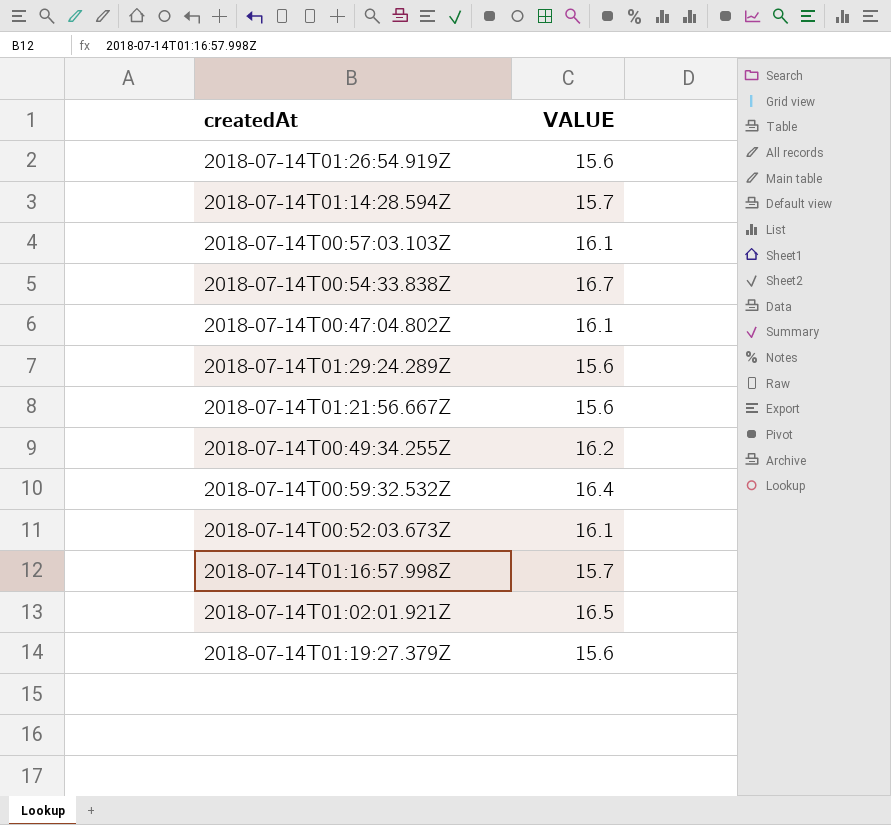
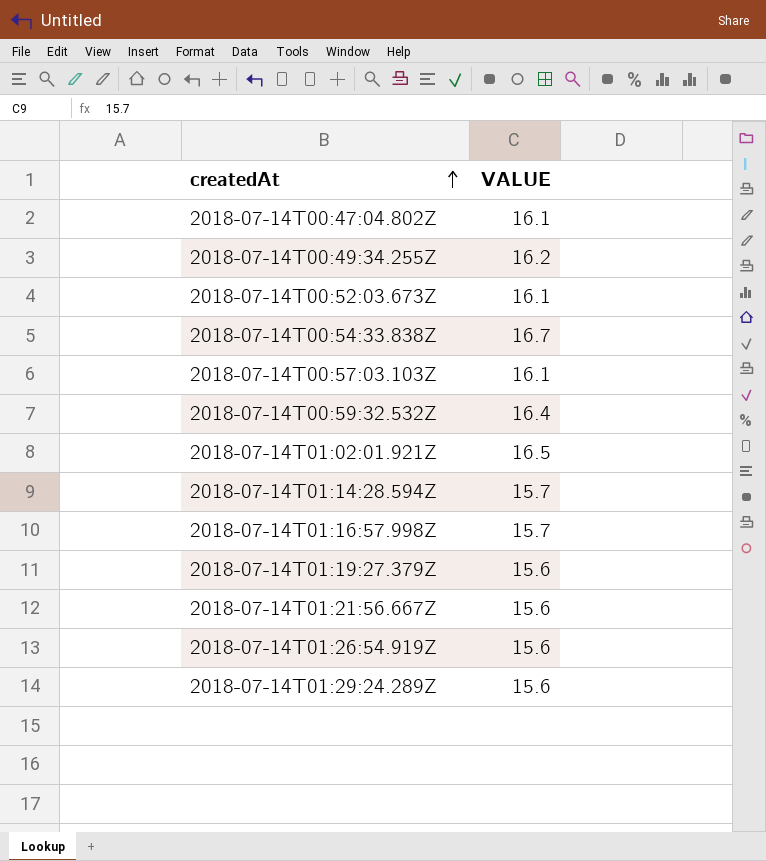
row order: none -> createdAt ascending

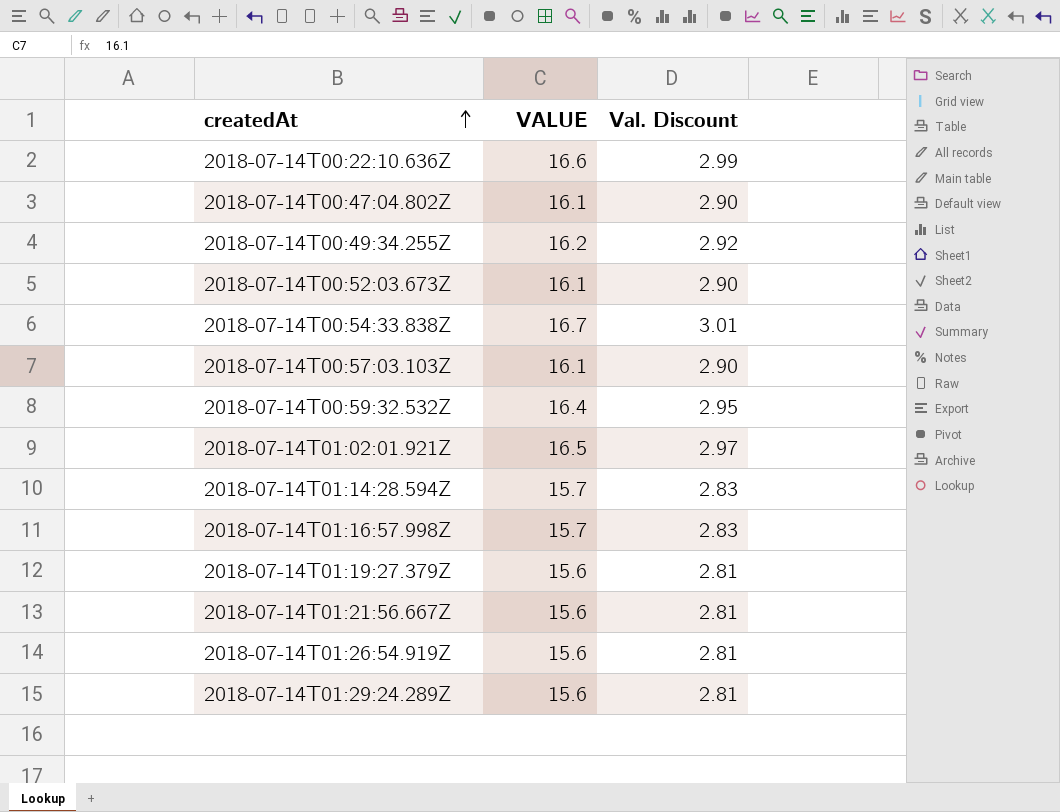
column Val. Discount | formula: none -> [VALUE] * 0.18
row 2018-07-14T00:22:10.636Z: none -> 16.6 | 2.99

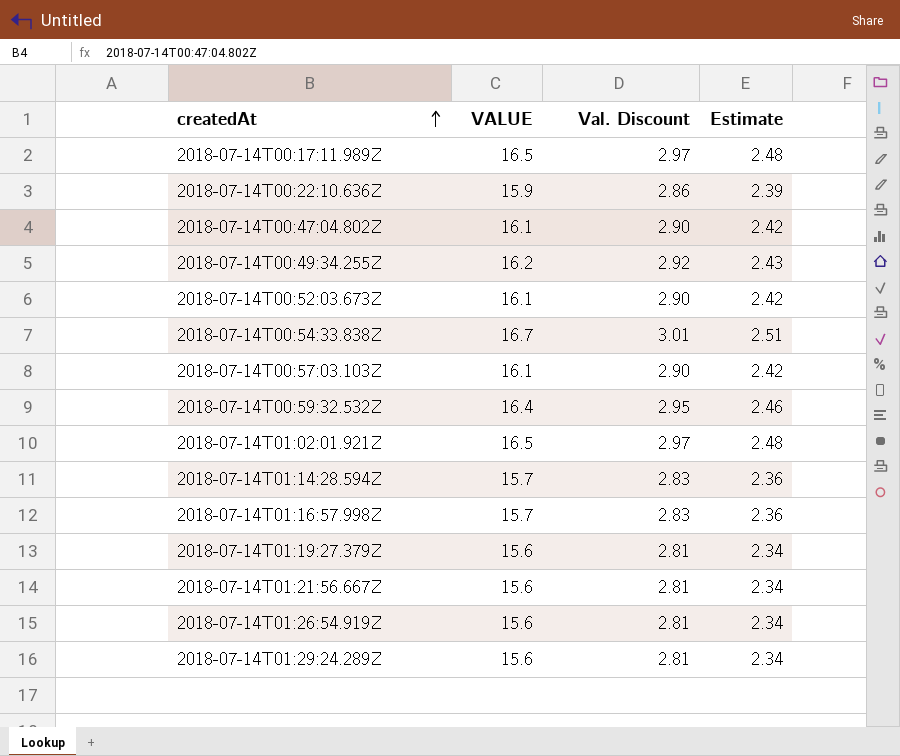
column Estimate | formula: none -> [VALUE] * 0.15
row 2018-07-14T00:17:11.989Z: none -> 16.5 | 2.97 | 2.48
2018-07-14T00:22:10.636Z | VALUE: 16.6 -> 15.9
2018-07-14T00:22:10.636Z | Val. Discount: 2.99 -> 2.86

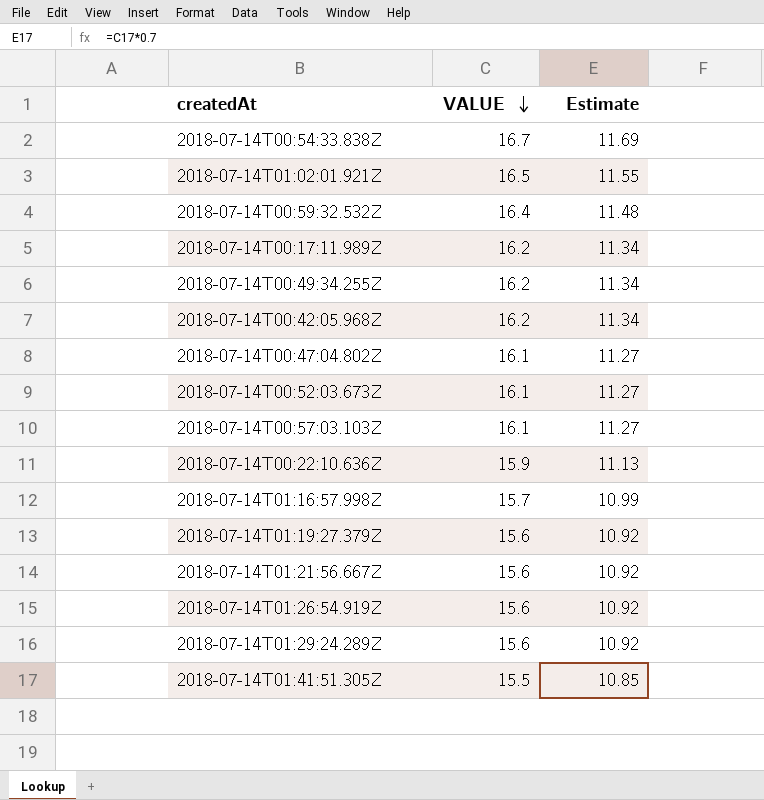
row order: createdAt ascending -> VALUE descending
column Val. Discount | formula: [VALUE] * 0.18 -> none
column Estimate | formula: [VALUE] * 0.15 -> [VALUE] * 0.7
row 2018-07-14T01:14:28.594Z: 15.7 | 2.83 | 2.36 -> none
2018-07-14T00:17:11.989Z | VALUE: 16.5 -> 16.2
row 2018-07-14T00:42:05.968Z: none -> 16.2 | 11.34
row 2018-07-14T01:41:51.305Z: none -> 15.5 | 10.85

